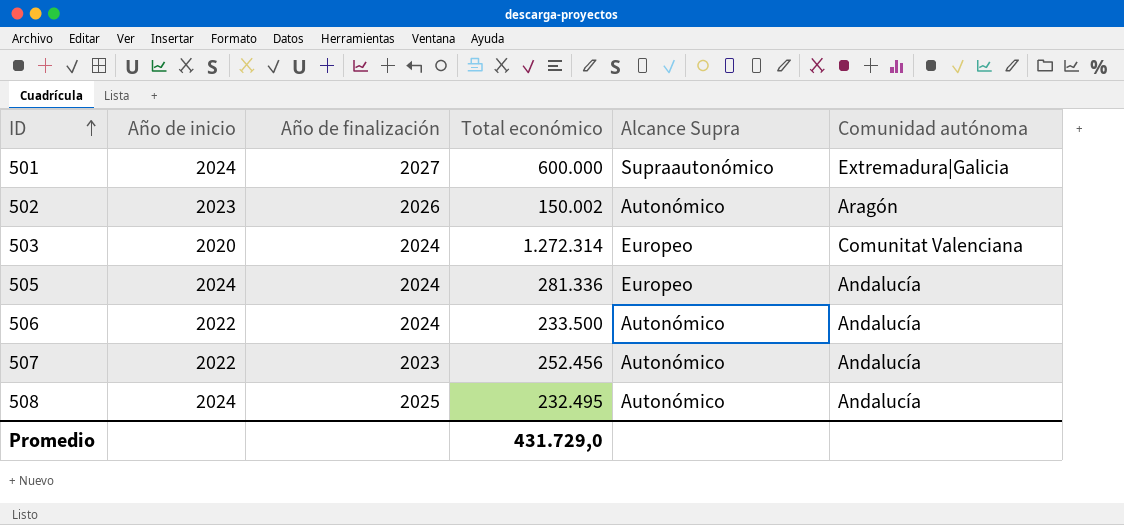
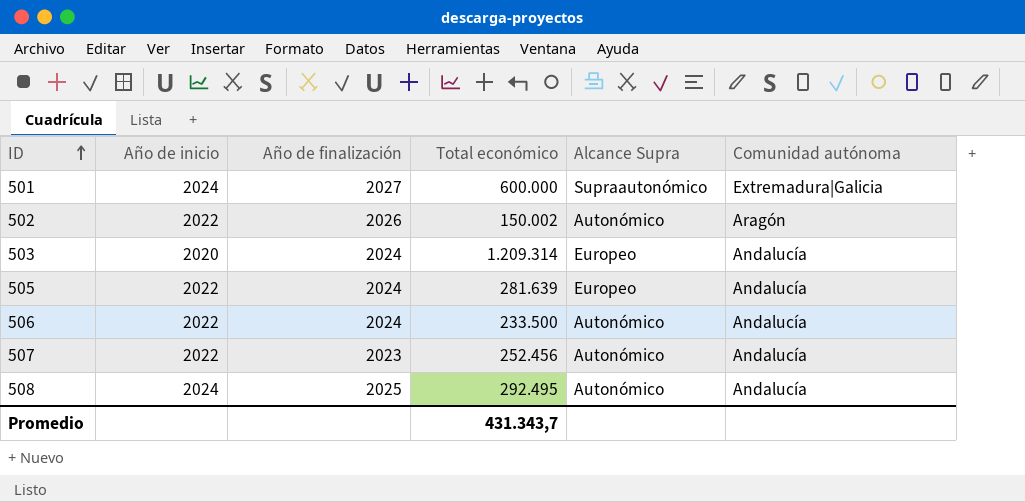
502 | Año de inicio: 2023 -> 2022
503 | Total económico: 1.272.314 -> 1.209.314
503 | Comunidad autónoma: Comunitat Valenciana -> Andalucía
505 | Año de inicio: 2024 -> 2022
505 | Total económico: 281.336 -> 281.639
508 | Total económico: 232.495 -> 292.495
Promedio | Total económico: 431.729,0 -> 431.343,7

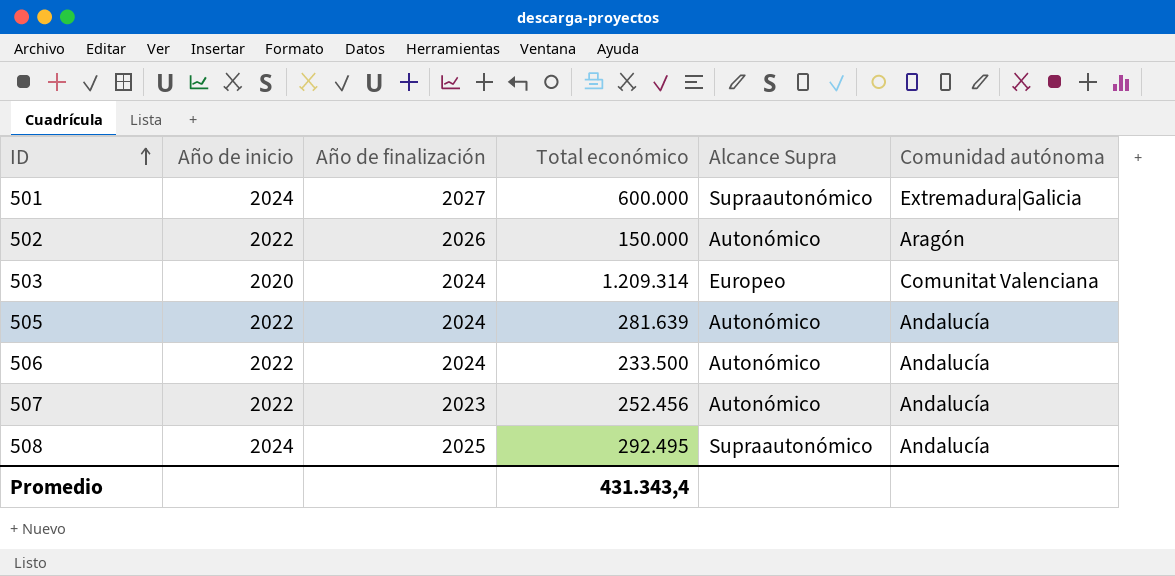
502 | Total económico: 150.002 -> 150.000
503 | Comunidad autónoma: Andalucía -> Comunitat Valenciana
505 | Alcance Supra: Europeo -> Autonómico
508 | Alcance Supra: Autonómico -> Supraautonómico
Promedio | Total económico: 431.343,7 -> 431.343,4

